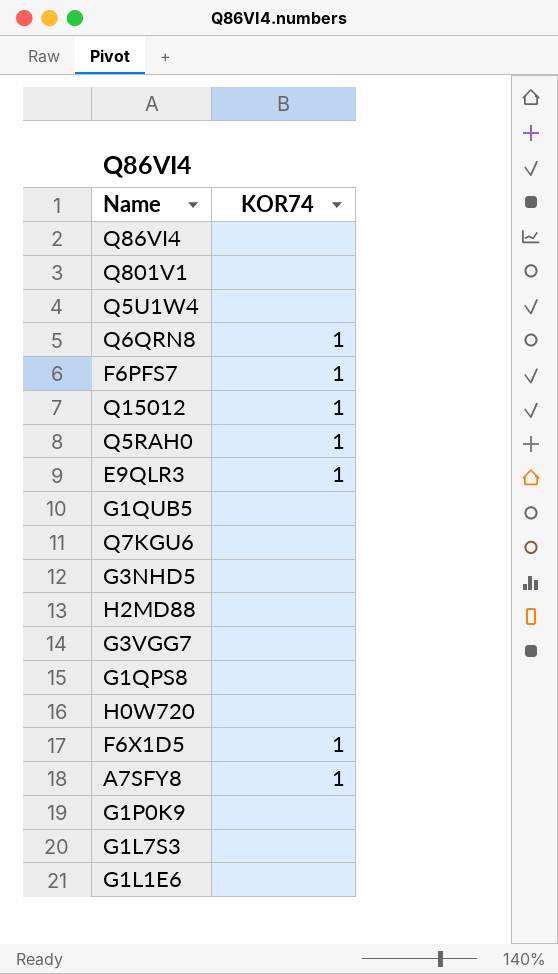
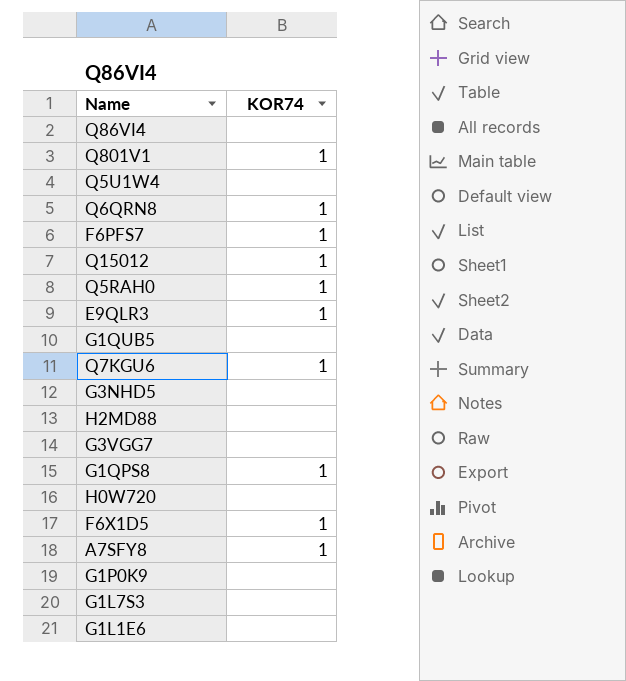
Q801V1 | KOR74: none -> 1
Q7KGU6 | KOR74: none -> 1
G1QPS8 | KOR74: none -> 1

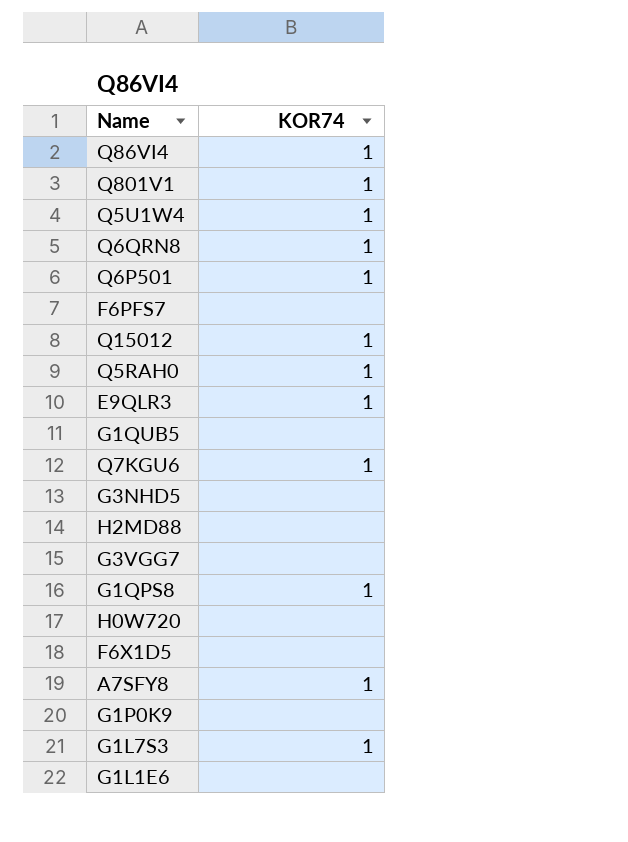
Q86VI4 | KOR74: none -> 1
Q5U1W4 | KOR74: none -> 1
row Q6P501: none -> 1
F6PFS7 | KOR74: 1 -> none
F6X1D5 | KOR74: 1 -> none
G1L7S3 | KOR74: none -> 1

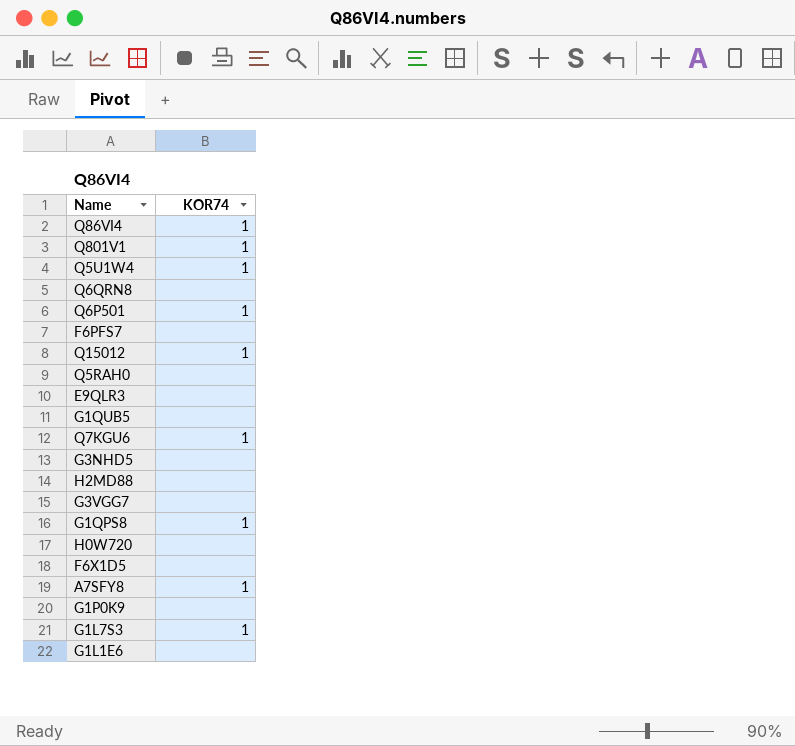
Q6QRN8 | KOR74: 1 -> none
Q5RAH0 | KOR74: 1 -> none
E9QLR3 | KOR74: 1 -> none

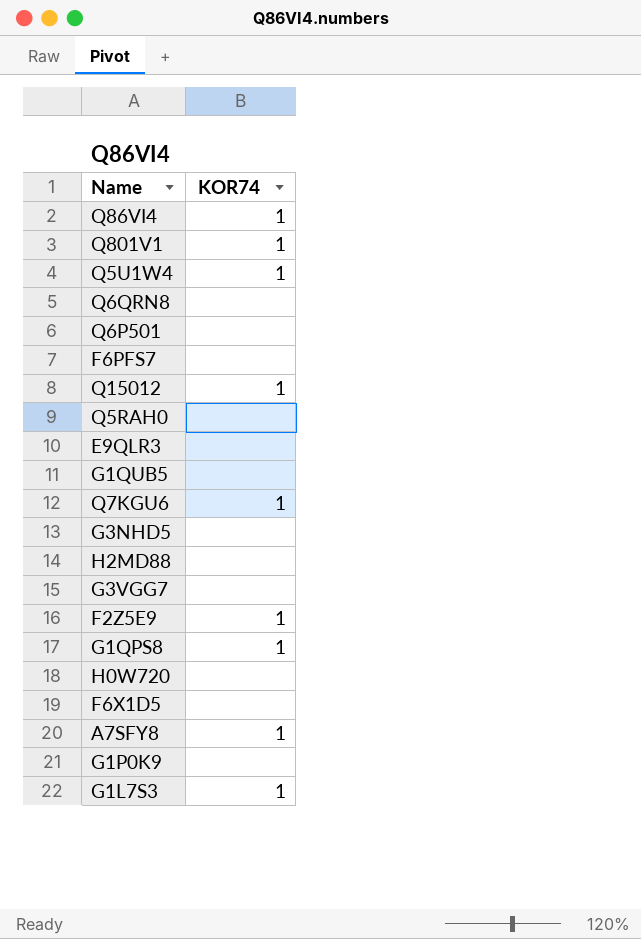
row G1L1E6: none -> none
Q6P501 | KOR74: 1 -> none
row F2Z5E9: none -> 1

